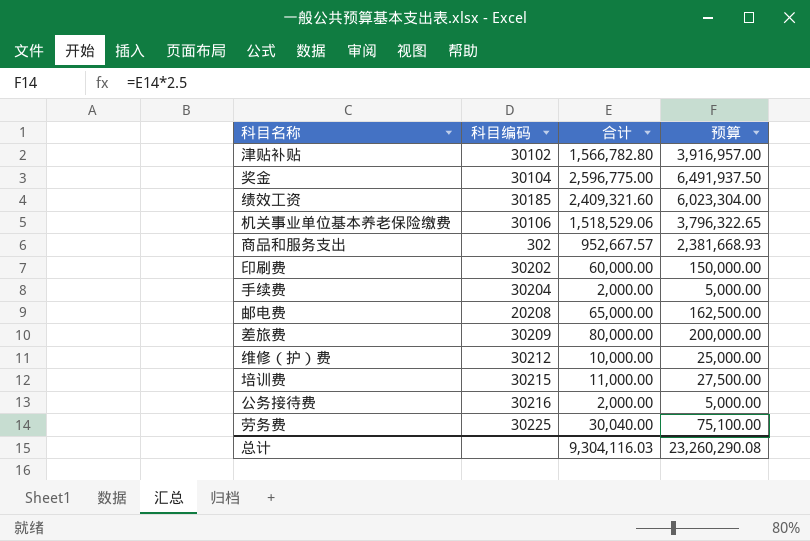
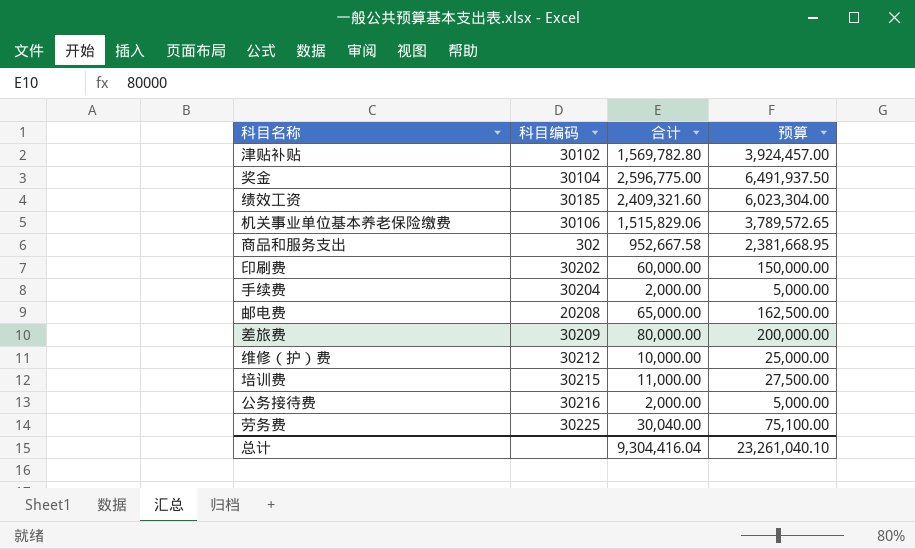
津贴补贴 | 合计: 1,566,782.80 -> 1,569,782.80
津贴补贴 | 预算: 3,916,957.00 -> 3,924,457.00
机关事业单位基本养老保险缴费 | 合计: 1,518,529.06 -> 1,515,829.06
机关事业单位基本养老保险缴费 | 预算: 3,796,322.65 -> 3,789,572.65
商品和服务支出 | 合计: 952,667.57 -> 952,667.58
商品和服务支出 | 预算: 2,381,668.93 -> 2,381,668.95
总计 | 合计: 9,304,116.03 -> 9,304,416.04
总计 | 预算: 23,260,290.08 -> 23,261,040.10

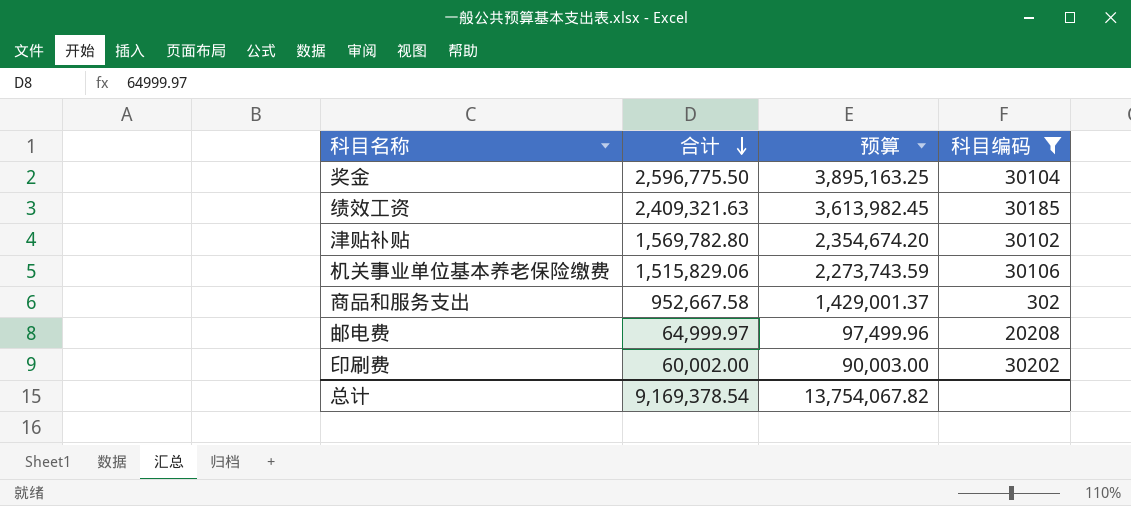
filter: none -> 科目编码 <= 30202
row order: none -> 合计 descending
column 预算 | formula: [合计] * 2.5 -> [合计] * 1.5
column 科目编码 | position: 2 -> 4
奖金 | 合计: 2,596,775.00 -> 2,596,775.50
绩效工资 | 合计: 2,409,321.60 -> 2,409,321.63
邮电费 | 合计: 65,000.00 -> 64,999.97
印刷费 | 合计: 60,000.00 -> 60,002.00
总计 | 合计: 9,304,416.04 -> 9,169,378.54
总计 | 预算: 23,261,040.10 -> 13,754,067.82

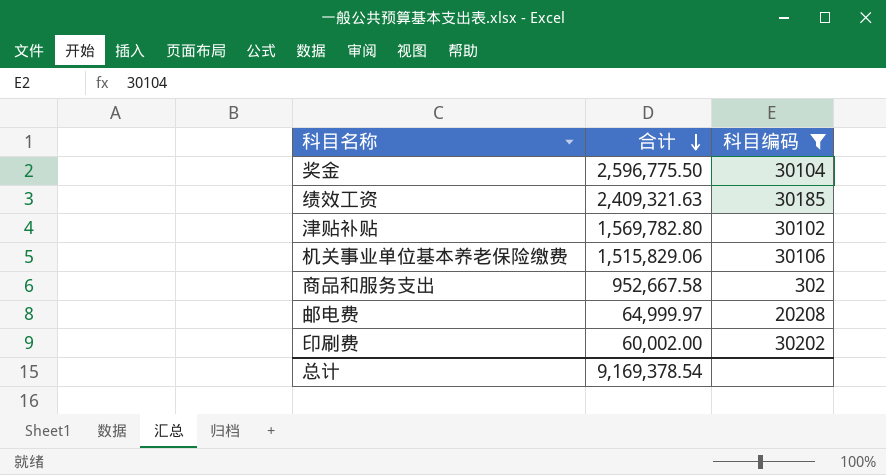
column 预算 | formula: [合计] * 1.5 -> none

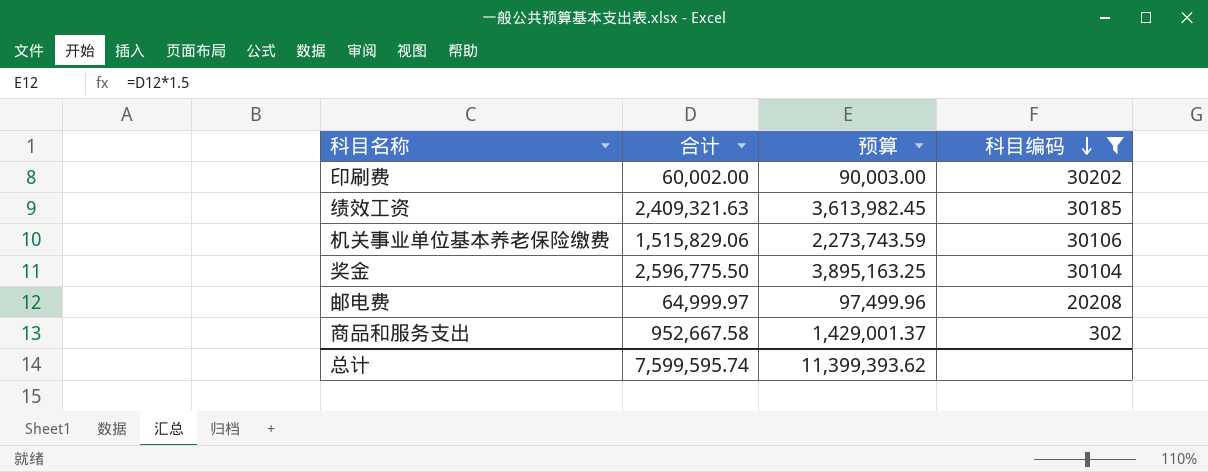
row order: 合计 descending -> 科目编码 descending
column 预算 | formula: none -> [合计] * 1.5
row 津贴补贴: 1,569,782.80 | 30102 -> none
总计 | 合计: 9,169,378.54 -> 7,599,595.74

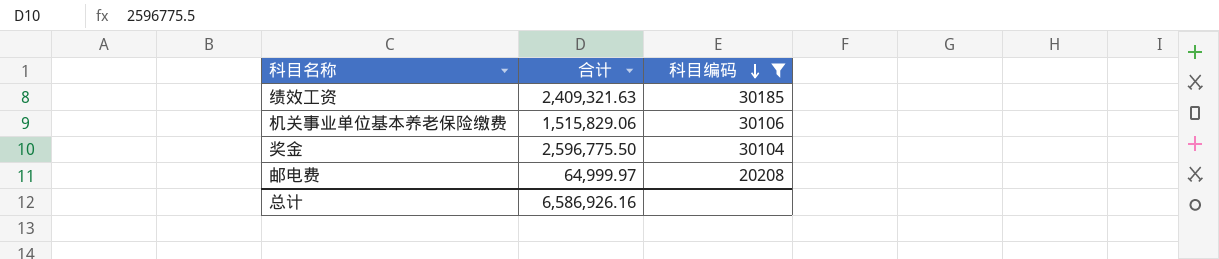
column 预算 | formula: [合计] * 1.5 -> none
row 印刷费: 60,002.00 | 90,003.00 | 30202 -> none
row 商品和服务支出: 952,667.58 | 1,429,001.37 | 302 -> none
总计 | 合计: 7,599,595.74 -> 6,586,926.16

